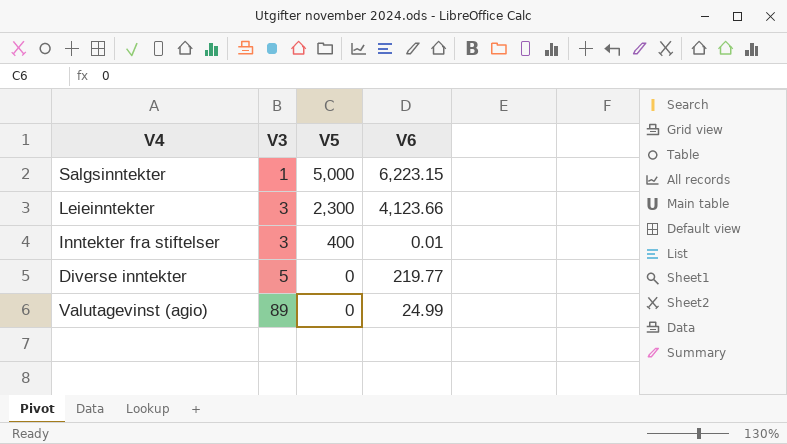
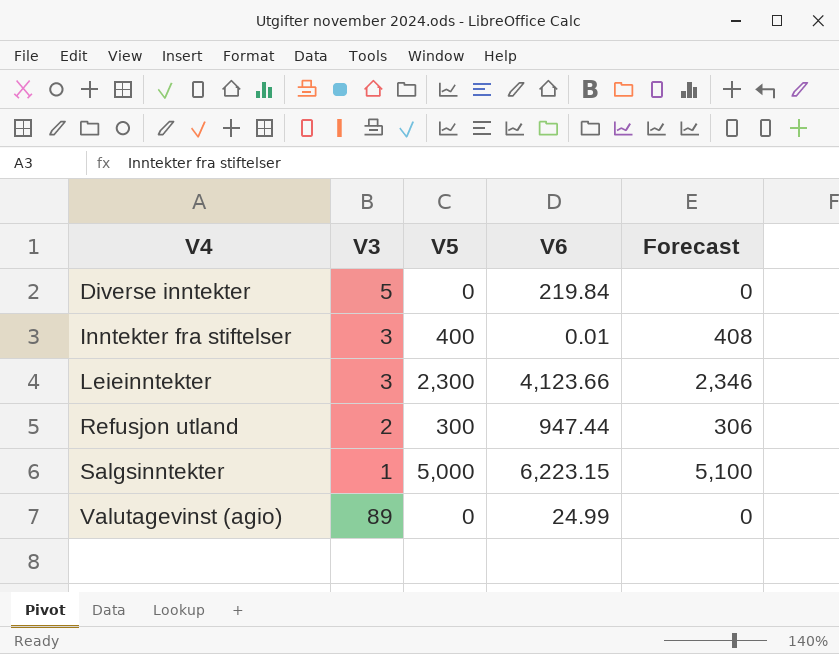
row order: V3 ascending -> V4 ascending
column Forecast | formula: none -> [V5] * 1.02
Diverse inntekter | V6: 219.77 -> 219.84
row Refusjon utland: none -> 2 | 300 | 947.44 | 306

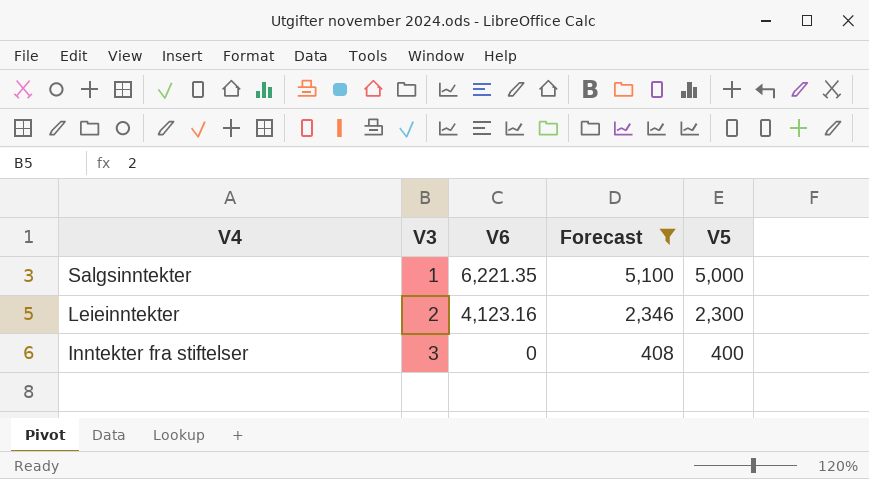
filter: none -> Forecast >= 408
row order: V4 ascending -> V4 descending
column V5 | position: 3 -> 5
Salgsinntekter | V6: 6,223.15 -> 6,221.35
Leieinntekter | V3: 3 -> 2
Leieinntekter | V6: 4,123.66 -> 4,123.16
Inntekter fra stiftelser | V6: 0.01 -> 0

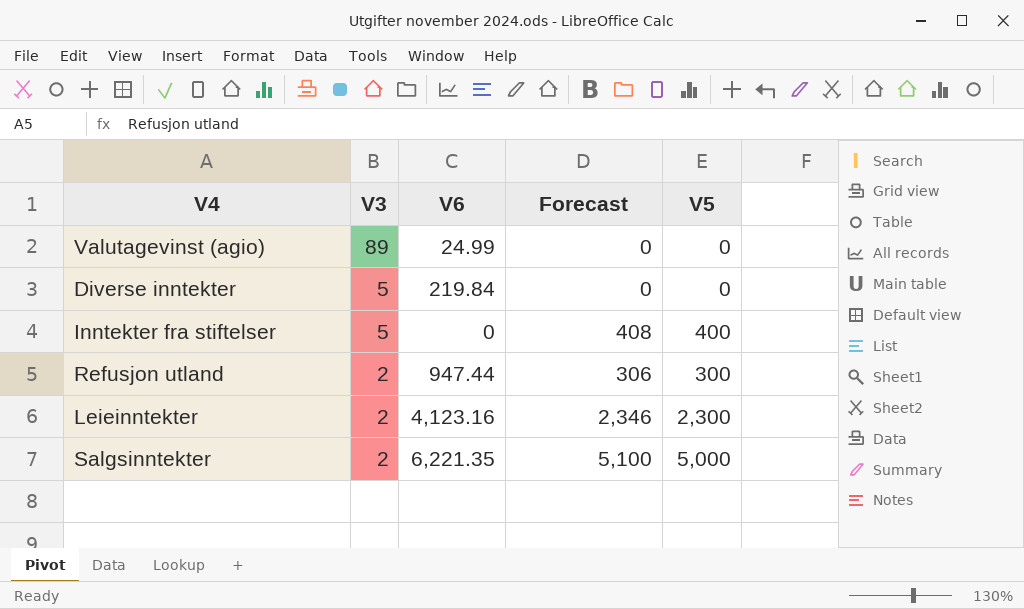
filter: Forecast >= 408 -> none
row order: V4 descending -> V3 descending
Inntekter fra stiftelser | V3: 3 -> 5
Salgsinntekter | V3: 1 -> 2

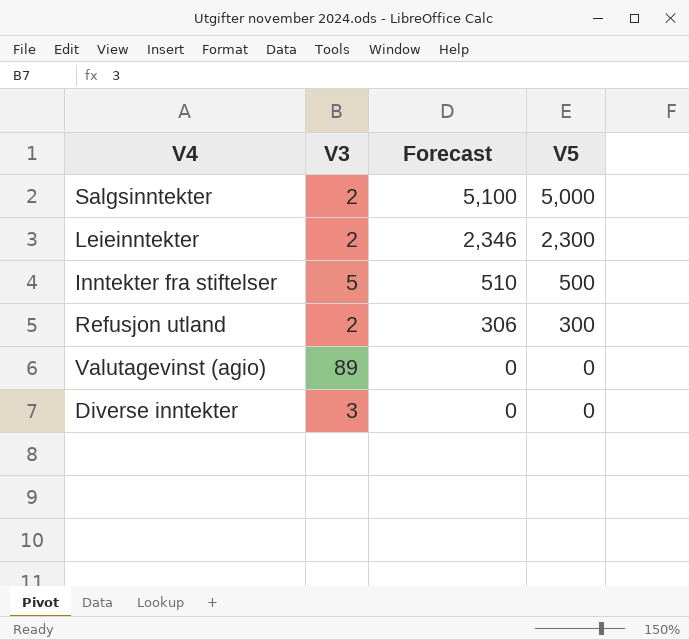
row order: V3 descending -> Forecast descending
column V6 | position: 3 -> none
Inntekter fra stiftelser | Forecast: 408 -> 510
Inntekter fra stiftelser | V5: 400 -> 500
Diverse inntekter | V3: 5 -> 3

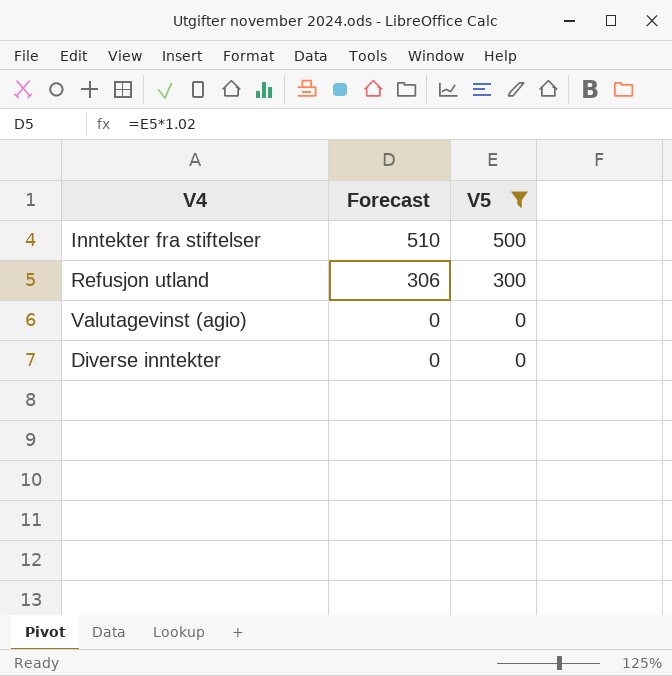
filter: none -> V5 <= 500
column V3 | position: 2 -> none

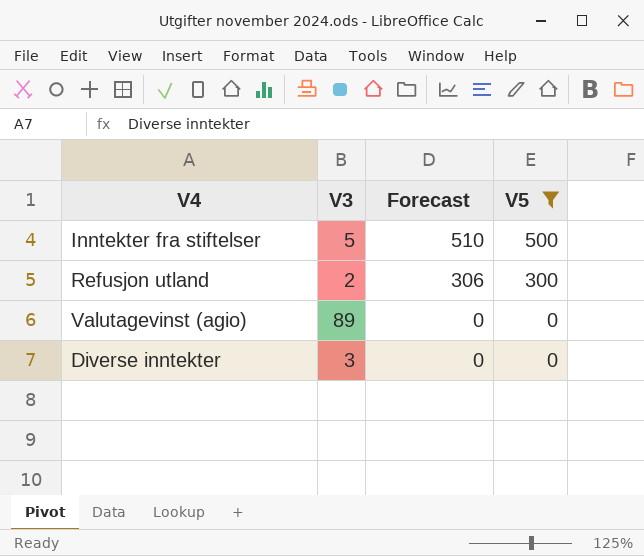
column V3 | position: none -> 2

